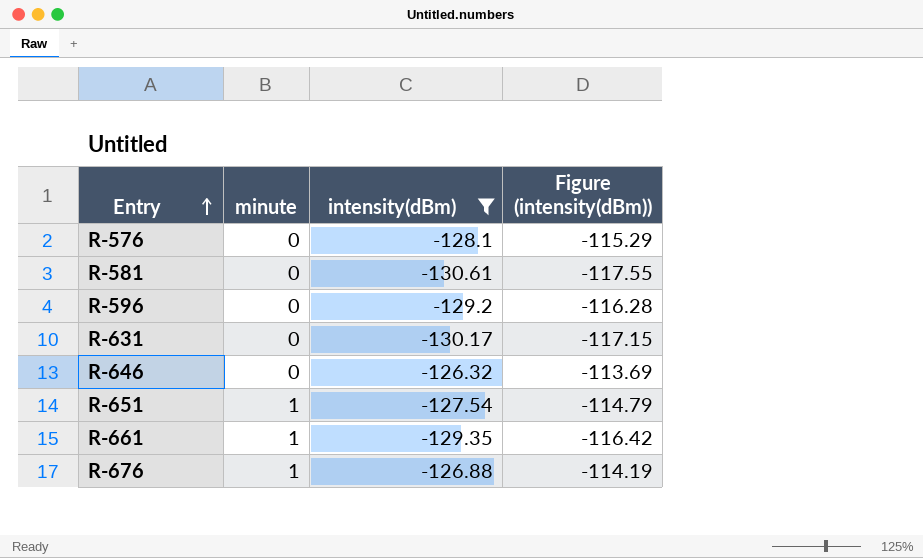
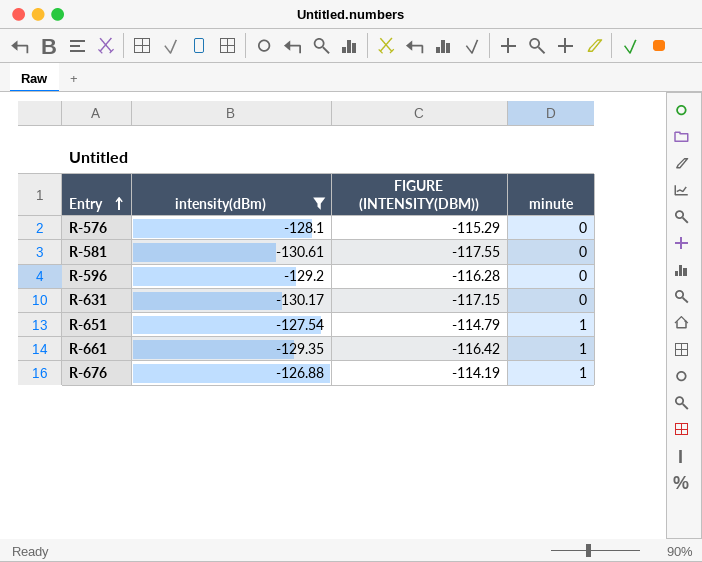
column name: Figure (intensity(dBm)) -> FIGURE (INTENSITY(DBM))
column minute | position: 2 -> 4
row R-646: 0 | -126.32 | -113.69 -> none

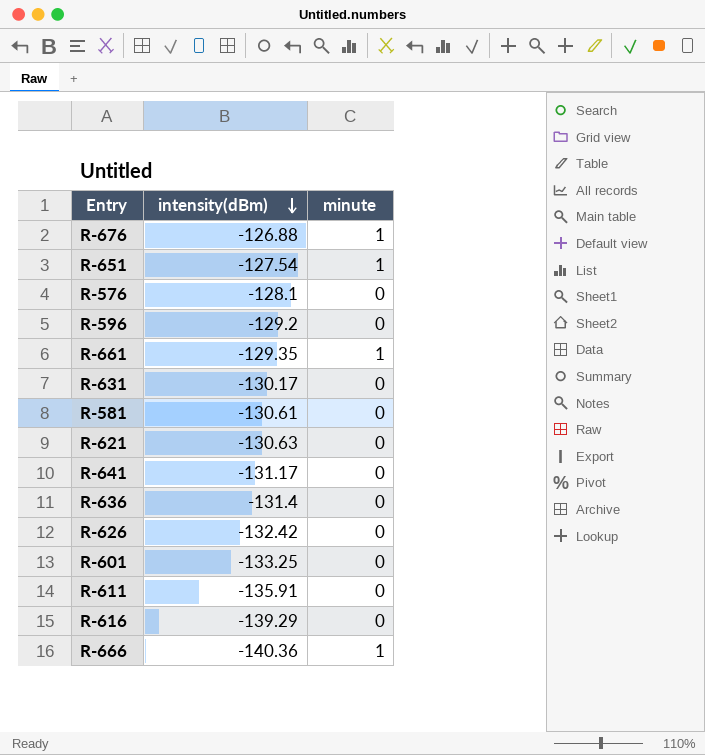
filter: intensity(dBm) >= -130.61 -> none
row order: Entry ascending -> intensity(dBm) descending
column FIGURE (INTENSITY(DBM)) | formula: [intensity(dBm)] * 0.9 -> none

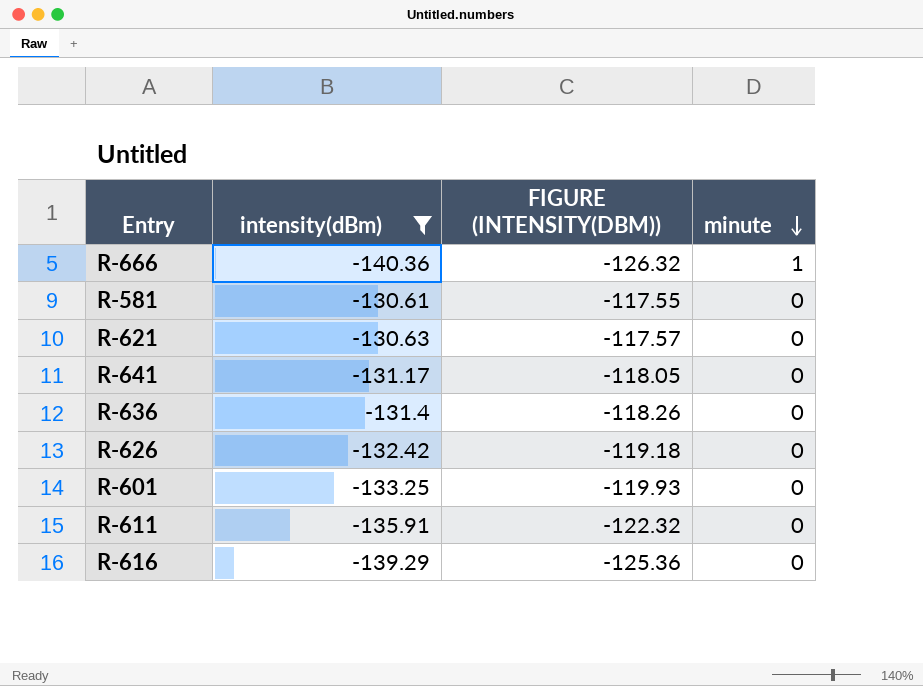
filter: none -> intensity(dBm) <= -130.61
row order: intensity(dBm) descending -> minute descending
column FIGURE (INTENSITY(DBM)) | formula: none -> [intensity(dBm)] * 0.9

